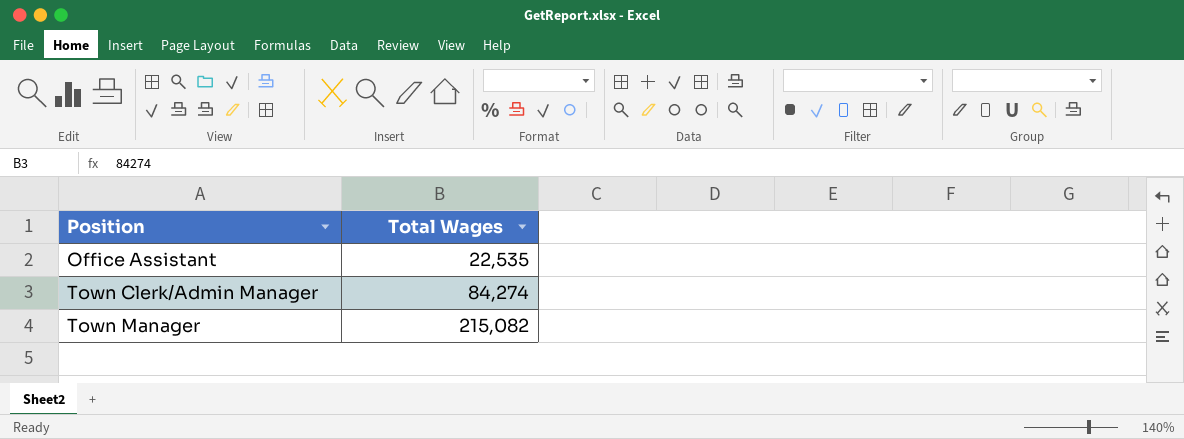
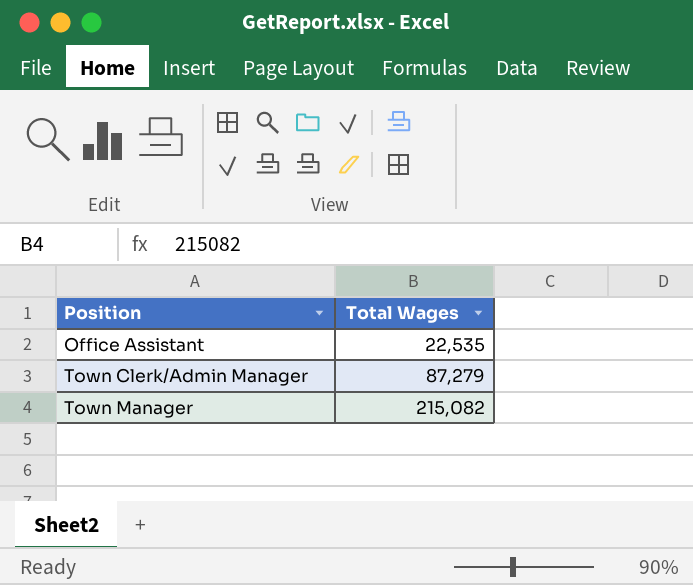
Town Clerk/Admin Manager | Total Wages: 84,274 -> 87,279

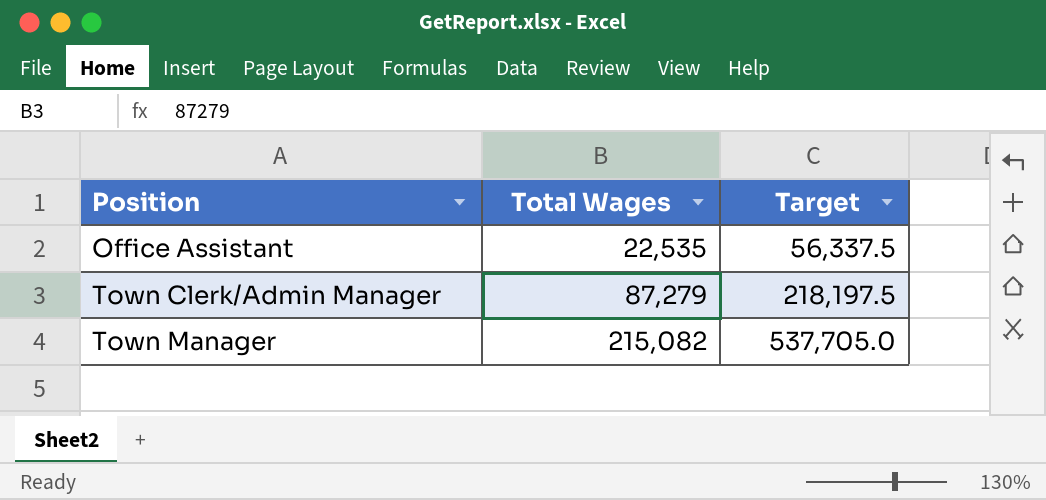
column Target | formula: none -> [Total Wages] * 2.5

